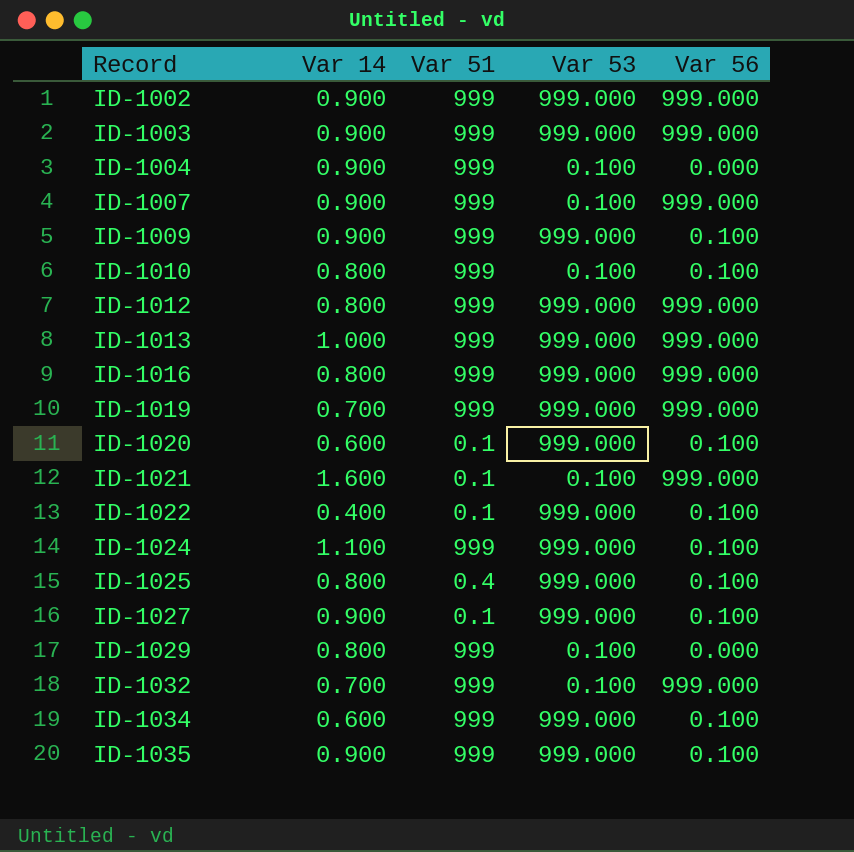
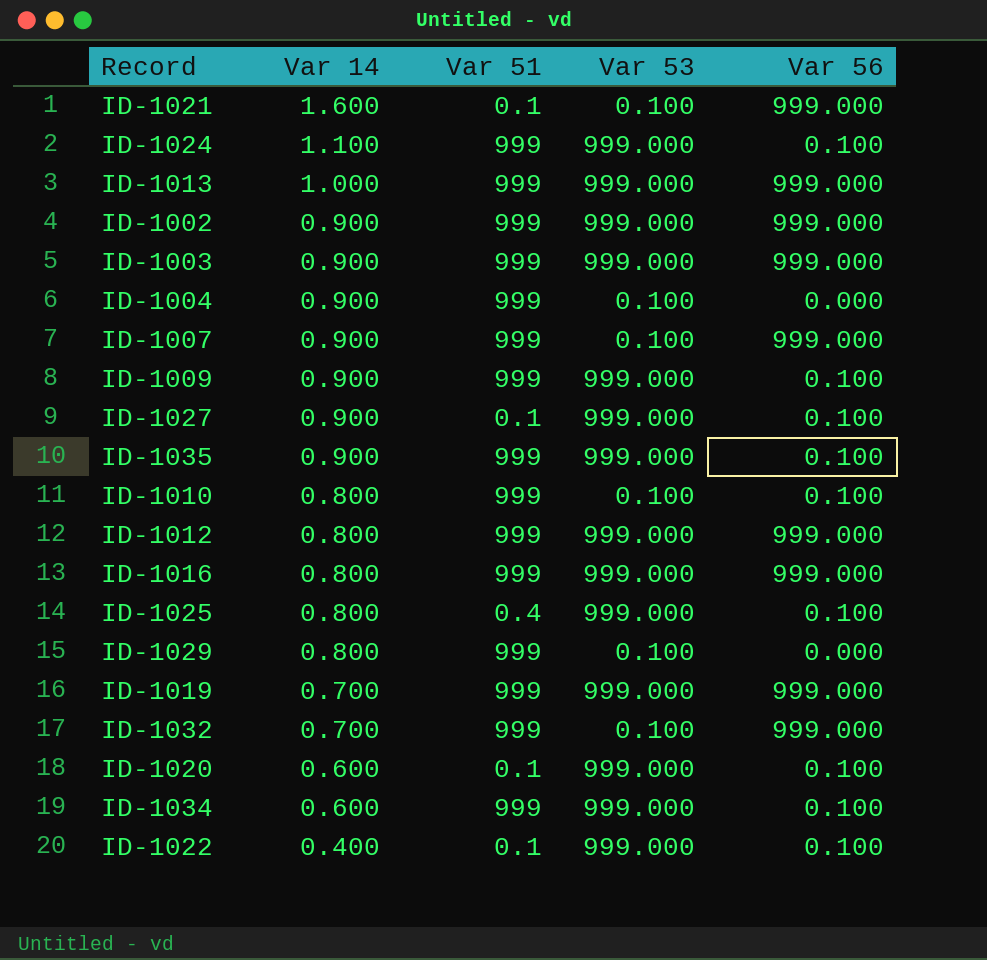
row order: Record ascending -> Var 14 descending

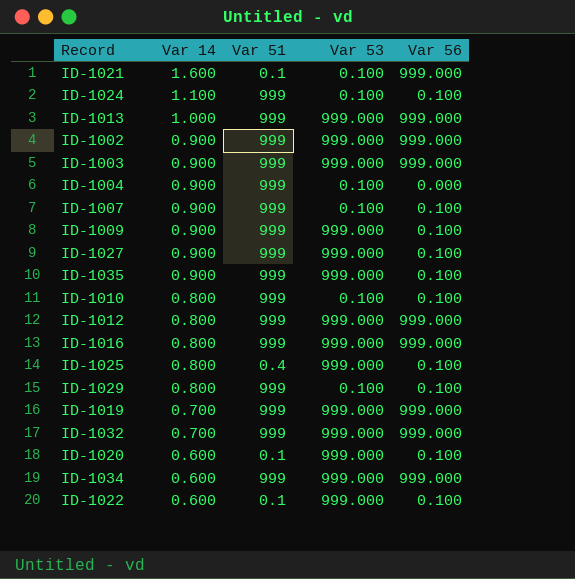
ID-1024 | Var 53: 999.000 -> 0.100
ID-1007 | Var 56: 999.000 -> 0.100
ID-1027 | Var 51: 0.1 -> 999
ID-1029 | Var 56: 0.000 -> 0.100
ID-1032 | Var 53: 0.100 -> 999.000
ID-1034 | Var 56: 0.100 -> 999.000
ID-1022 | Var 14: 0.400 -> 0.600

